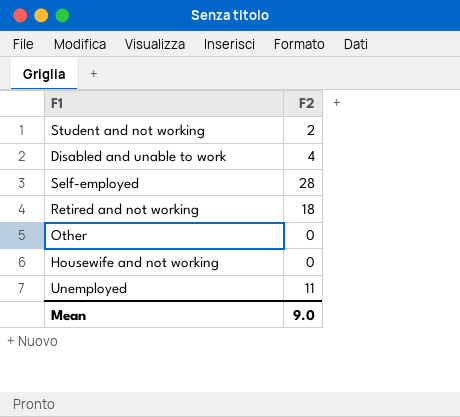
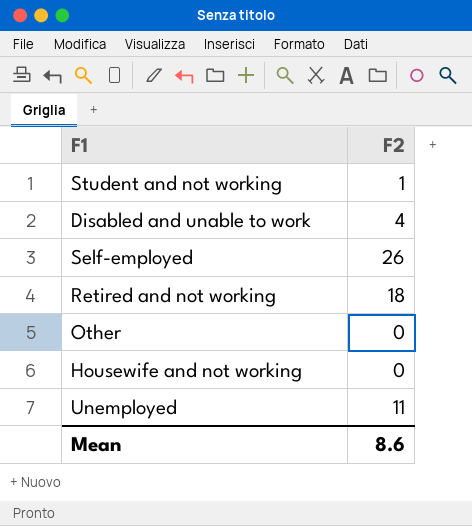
Student and not working | F2: 2 -> 1
Self-employed | F2: 28 -> 26
Mean | F2: 9.0 -> 8.6

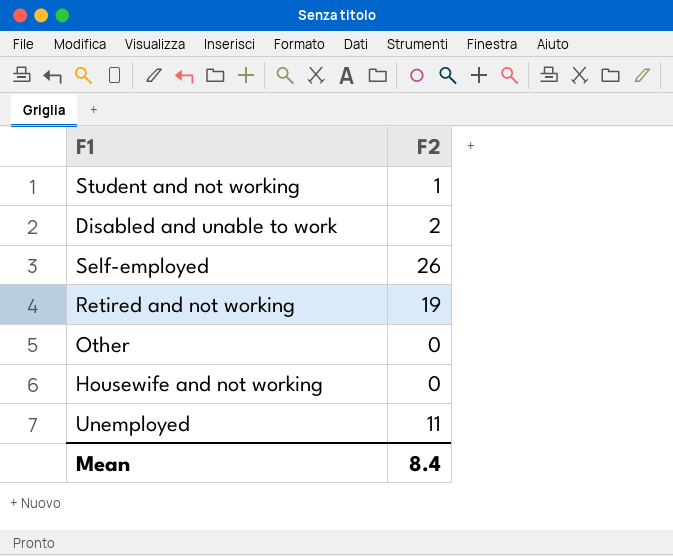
Disabled and unable to work | F2: 4 -> 2
Retired and not working | F2: 18 -> 19
Mean | F2: 8.6 -> 8.4

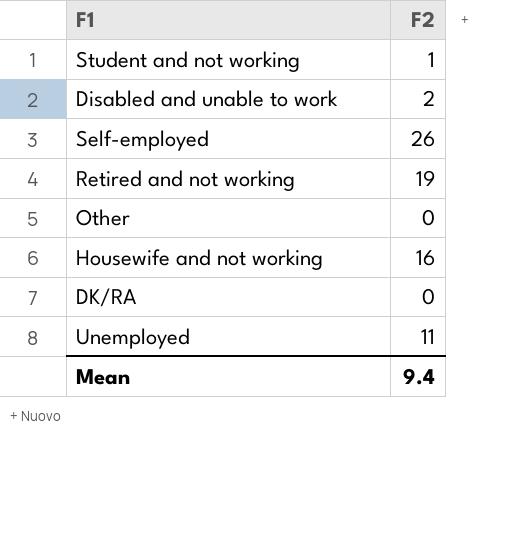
Housewife and not working | F2: 0 -> 16
row DK/RA: none -> 0
Mean | F2: 8.4 -> 9.4

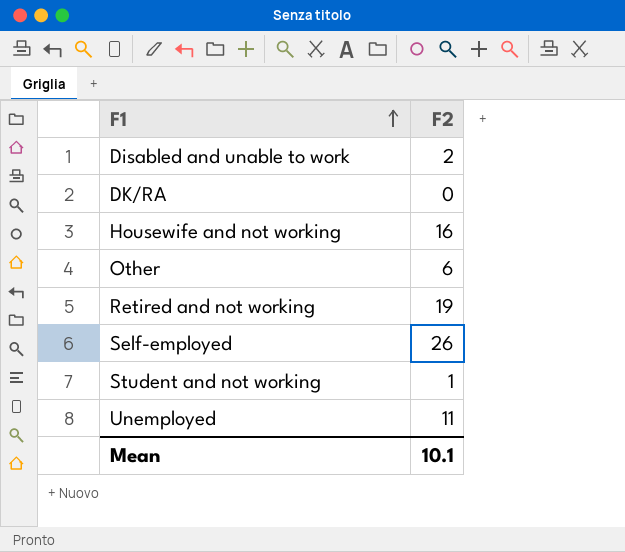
row order: none -> F1 ascending
Other | F2: 0 -> 6
Mean | F2: 9.4 -> 10.1

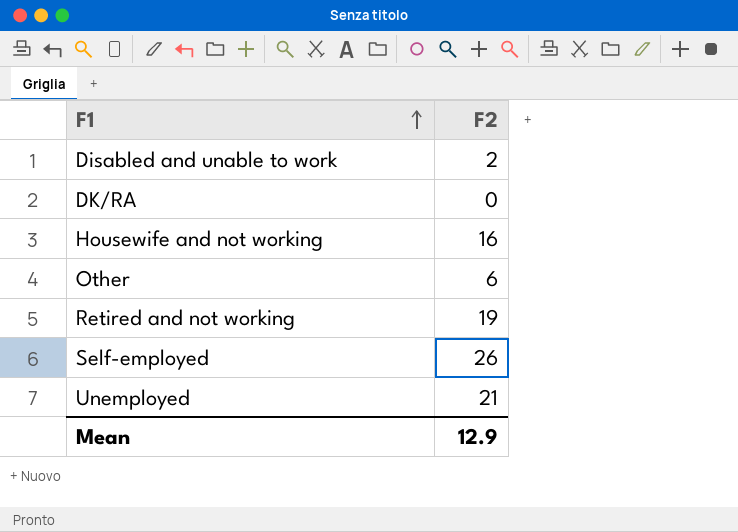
row Student and not working: 1 -> none
Unemployed | F2: 11 -> 21
Mean | F2: 10.1 -> 12.9

